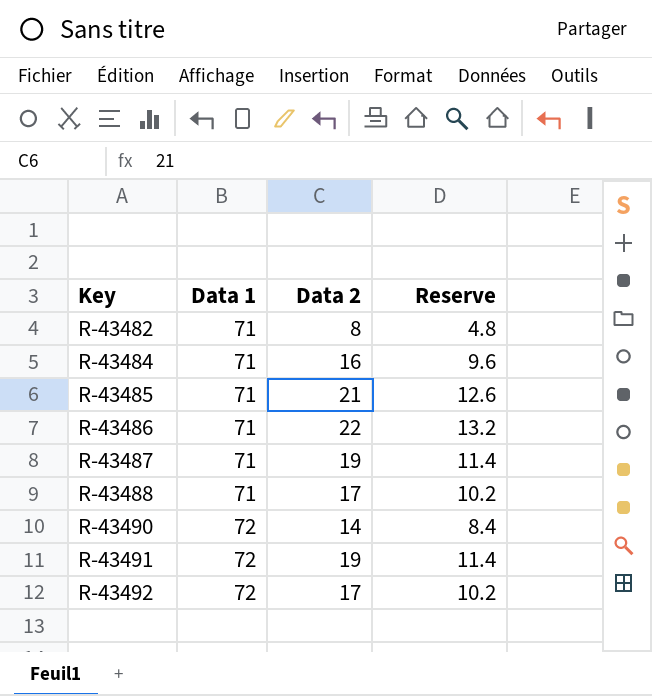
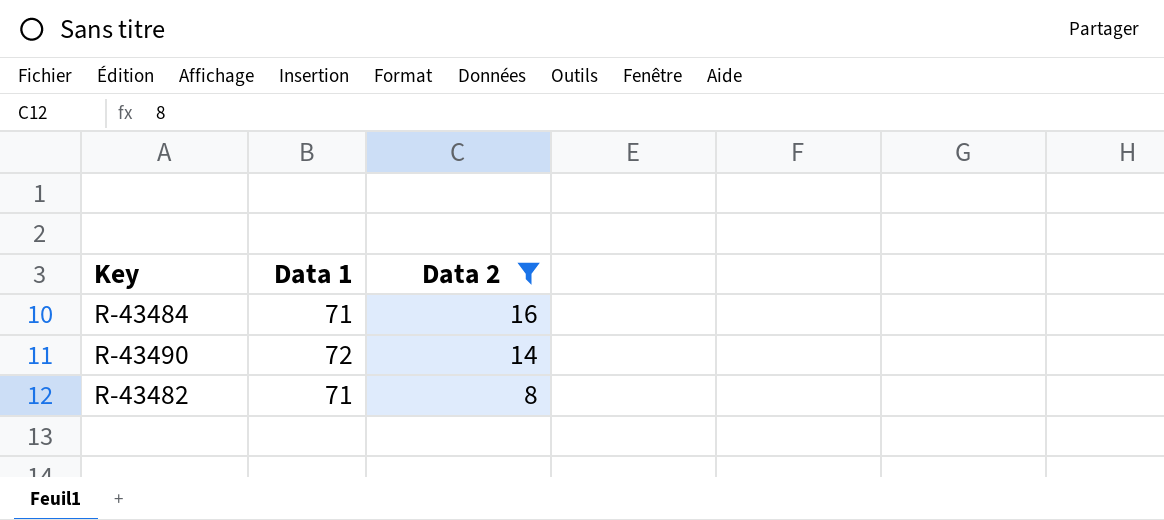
filter: none -> Data 2 <= 16
row order: Key ascending -> Data 2 descending
column Reserve | formula: [Data 2] * 0.6 -> none

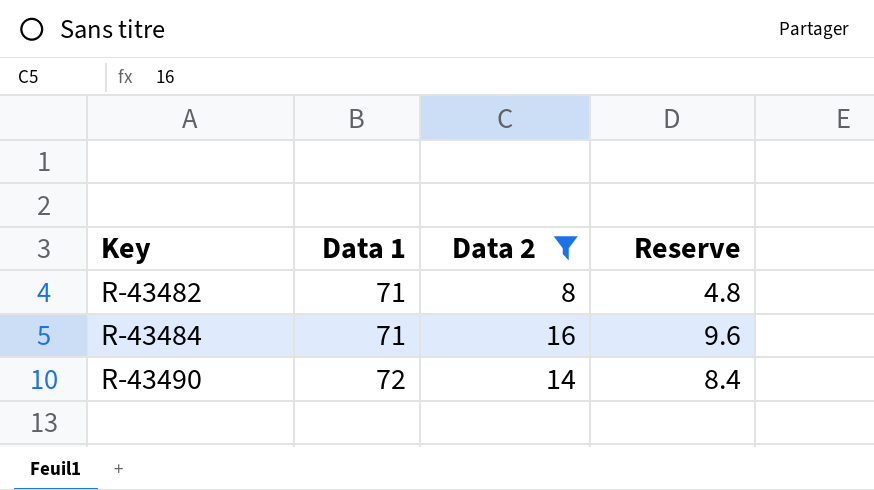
row order: Data 2 descending -> Key ascending
column Reserve | formula: none -> [Data 2] * 0.6

